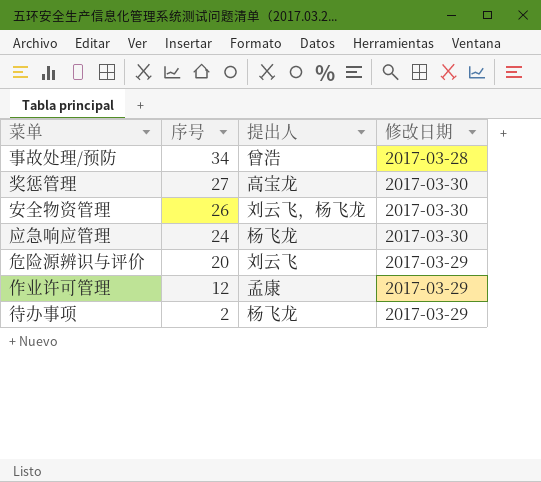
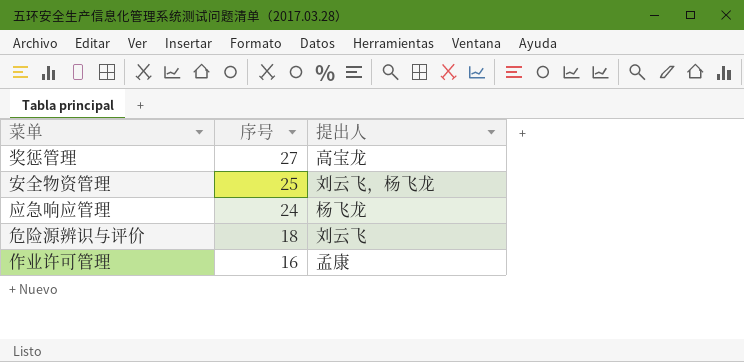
column 修改日期 | position: 4 -> none
row 事故处理/预防: 34 | 曾浩 | 2017-03-28 -> none
row 待办事项: 2 | 杨飞龙 | 2017-03-29 -> none
安全物资管理 | 序号: 26 -> 25
危险源辨识与评价 | 序号: 20 -> 18
作业许可管理 | 序号: 12 -> 16

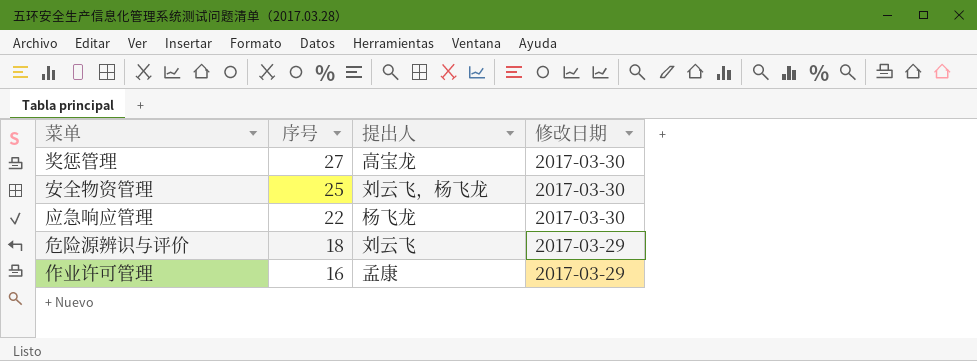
column 修改日期 | position: none -> 4
应急响应管理 | 序号: 24 -> 22

